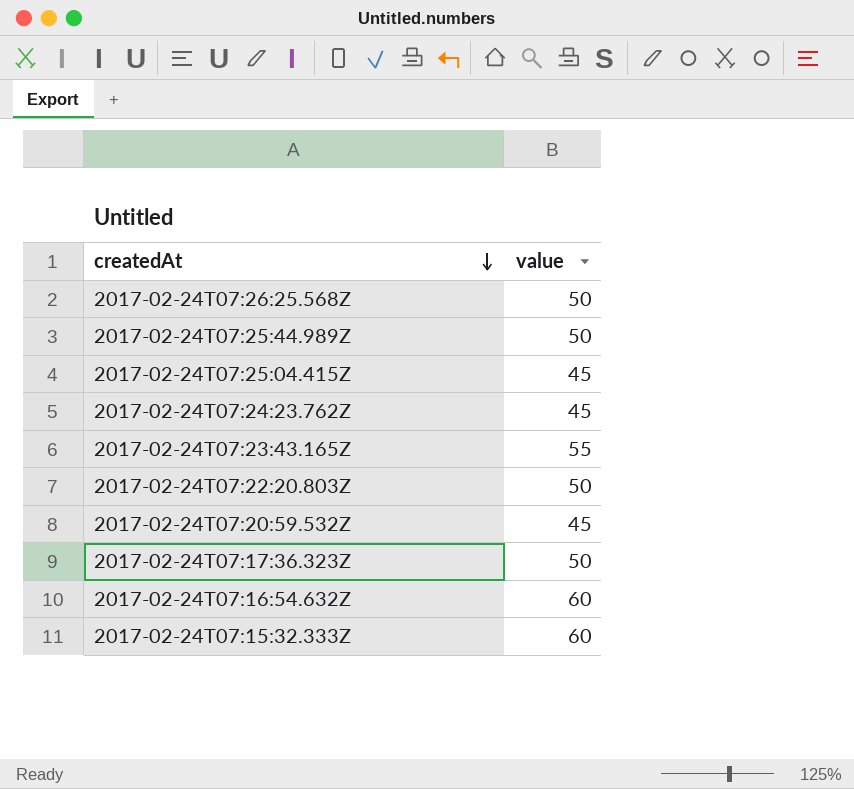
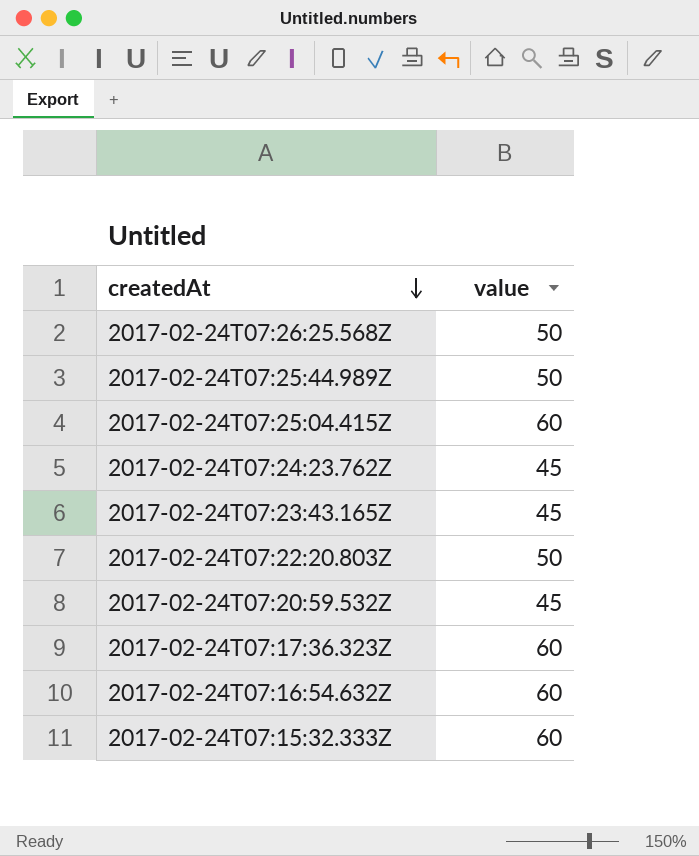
2017-02-24T07:25:04.415Z | value: 45 -> 60
2017-02-24T07:23:43.165Z | value: 55 -> 45
2017-02-24T07:17:36.323Z | value: 50 -> 60

